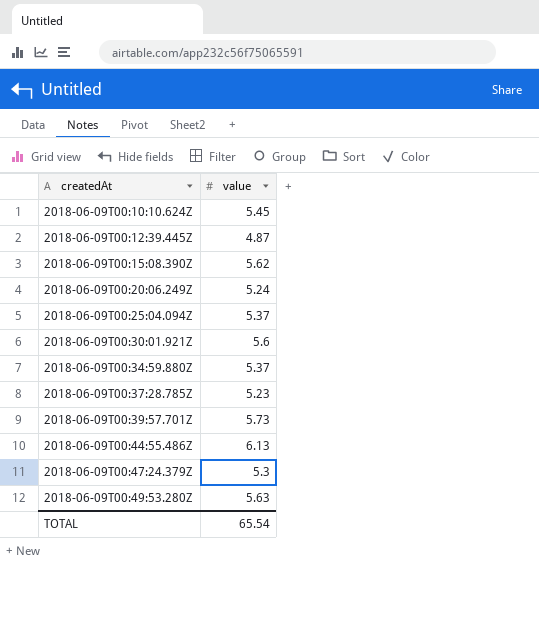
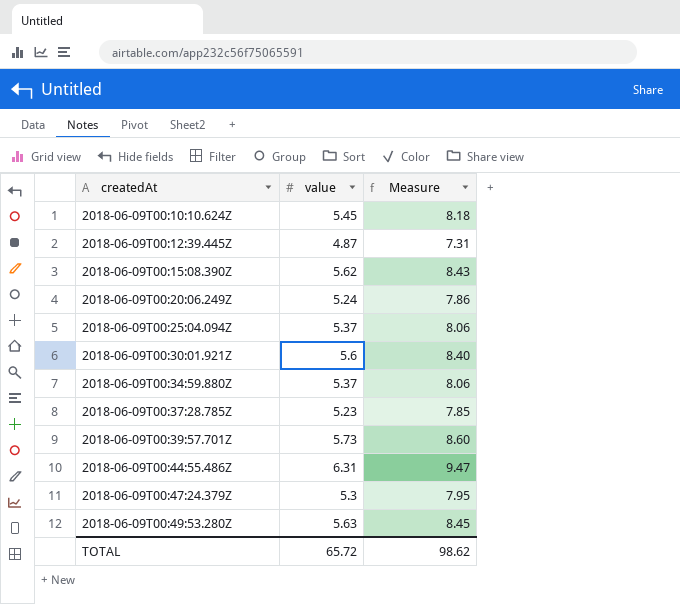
column Measure | formula: none -> [value] * 1.5
2018-06-09T00:44:55.486Z | value: 6.13 -> 6.31
TOTAL | value: 65.54 -> 65.72

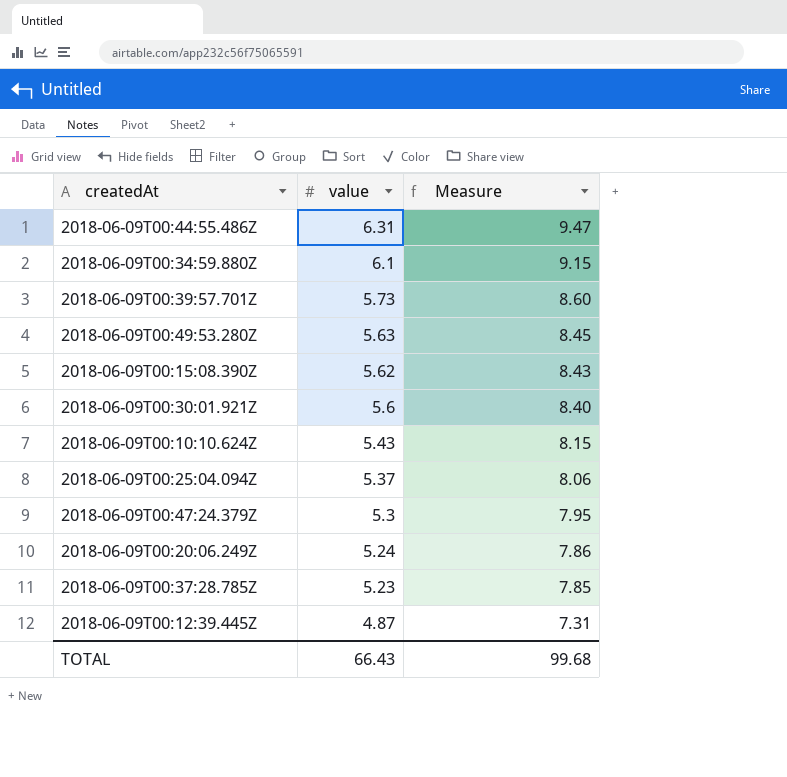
row order: createdAt ascending -> value descending
2018-06-09T00:34:59.880Z | value: 5.37 -> 6.1
2018-06-09T00:34:59.880Z | Measure: 8.06 -> 9.15
2018-06-09T00:10:10.624Z | value: 5.45 -> 5.43
2018-06-09T00:10:10.624Z | Measure: 8.18 -> 8.15
TOTAL | value: 65.72 -> 66.43
TOTAL | Measure: 98.62 -> 99.68

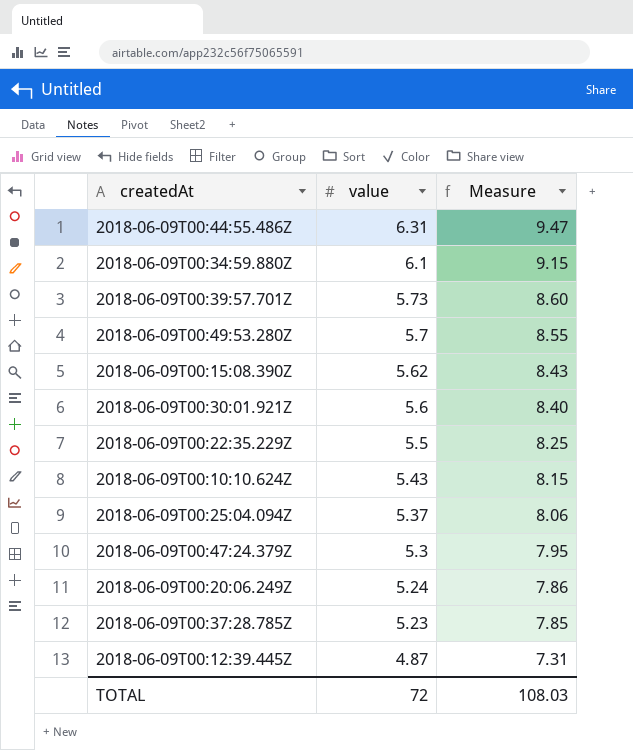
2018-06-09T00:49:53.280Z | value: 5.63 -> 5.7
2018-06-09T00:49:53.280Z | Measure: 8.45 -> 8.55
row 2018-06-09T00:22:35.229Z: none -> 5.5 | 8.25
TOTAL | value: 66.43 -> 72
TOTAL | Measure: 99.68 -> 108.03

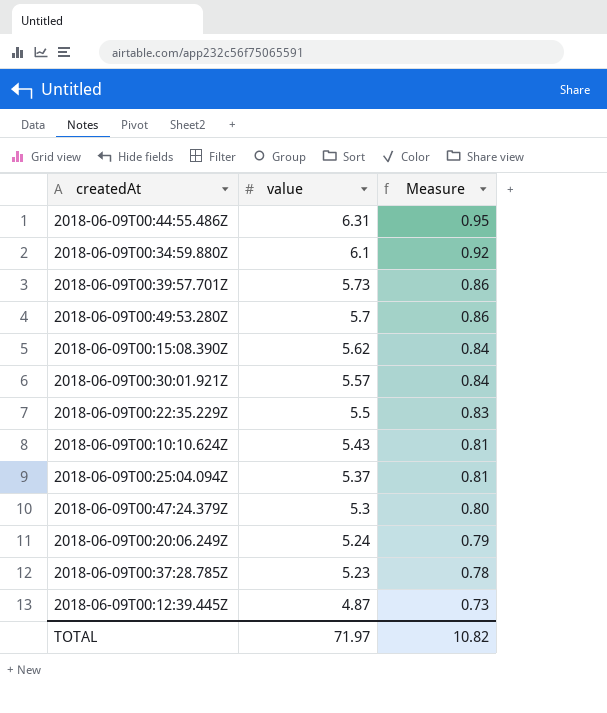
column Measure | formula: [value] * 1.5 -> [value] * 0.15
2018-06-09T00:30:01.921Z | value: 5.6 -> 5.57
TOTAL | value: 72 -> 71.97
TOTAL | Measure: 108.03 -> 10.82

